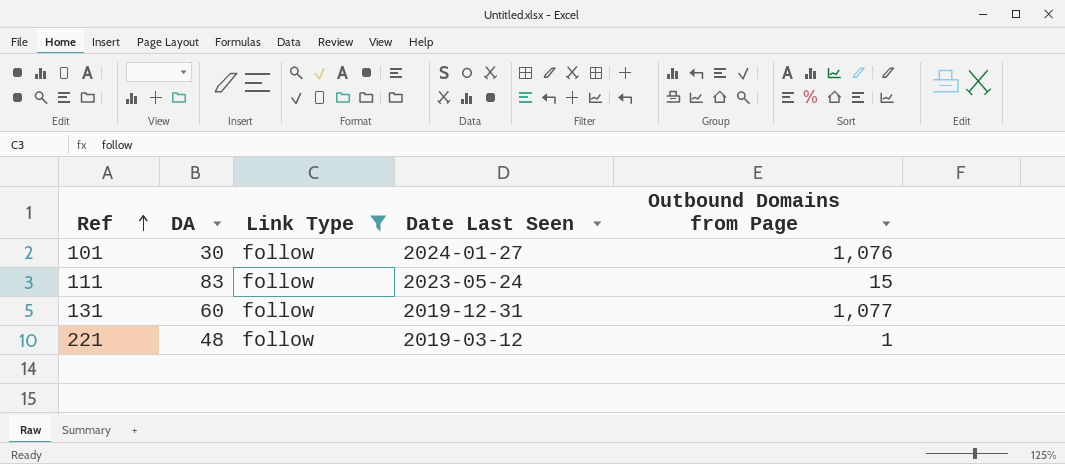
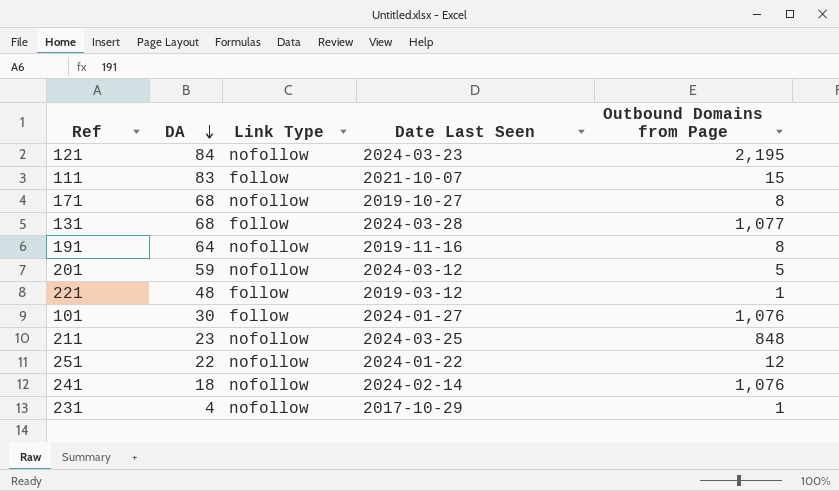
filter: Link Type = follow -> none
row order: Ref ascending -> DA descending
111 | Date Last Seen: 2023-05-24 -> 2021-10-07
131 | DA: 60 -> 68
131 | Date Last Seen: 2019-12-31 -> 2024-03-28

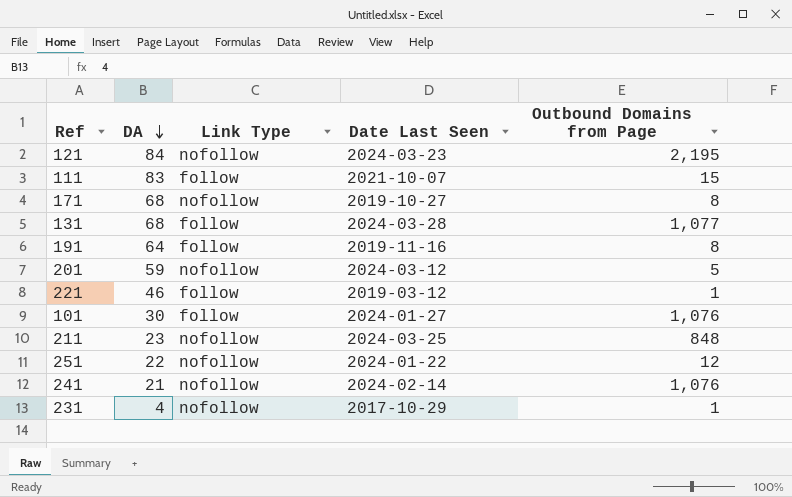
191 | Link Type: nofollow -> follow
221 | DA: 48 -> 46
241 | DA: 18 -> 21

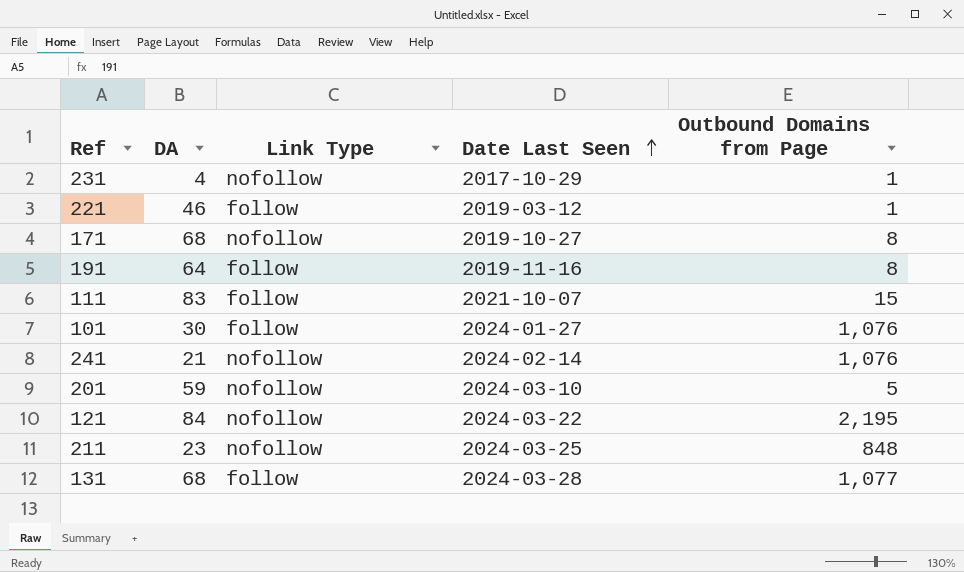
row order: DA descending -> Date Last Seen ascending
row 251: 22 | nofollow | 2024-01-22 | 12 -> none
201 | Date Last Seen: 2024-03-12 -> 2024-03-10
121 | Date Last Seen: 2024-03-23 -> 2024-03-22

